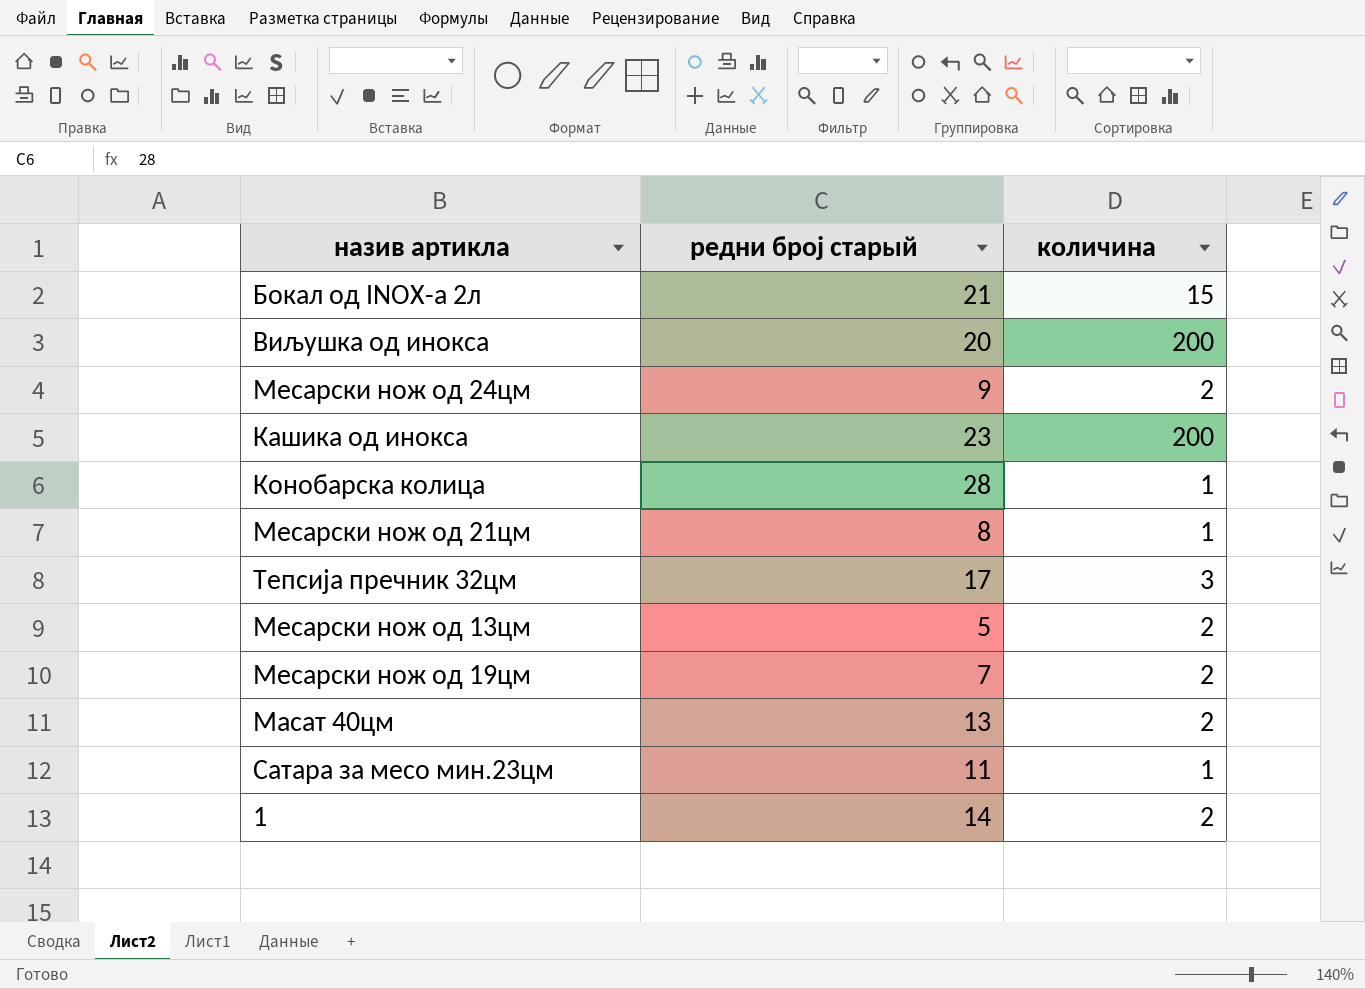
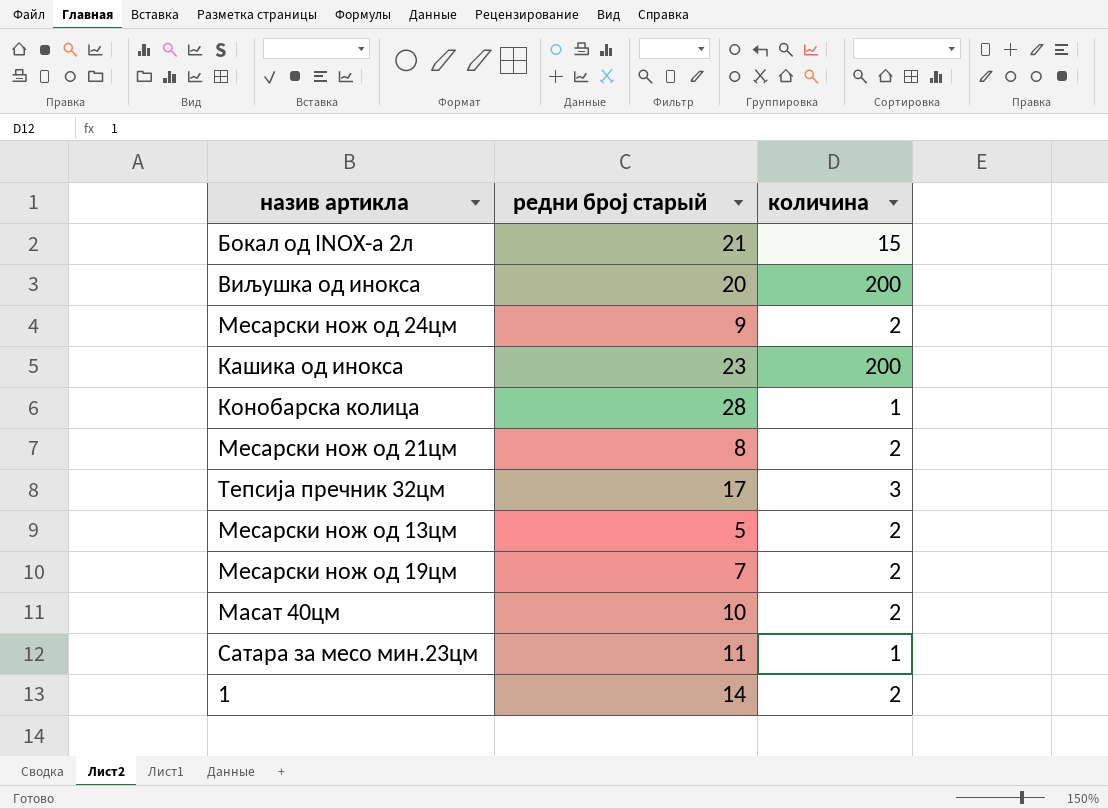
Месарски нож од 21цм | количина: 1 -> 2
Масат 40цм | редни број старый: 13 -> 10

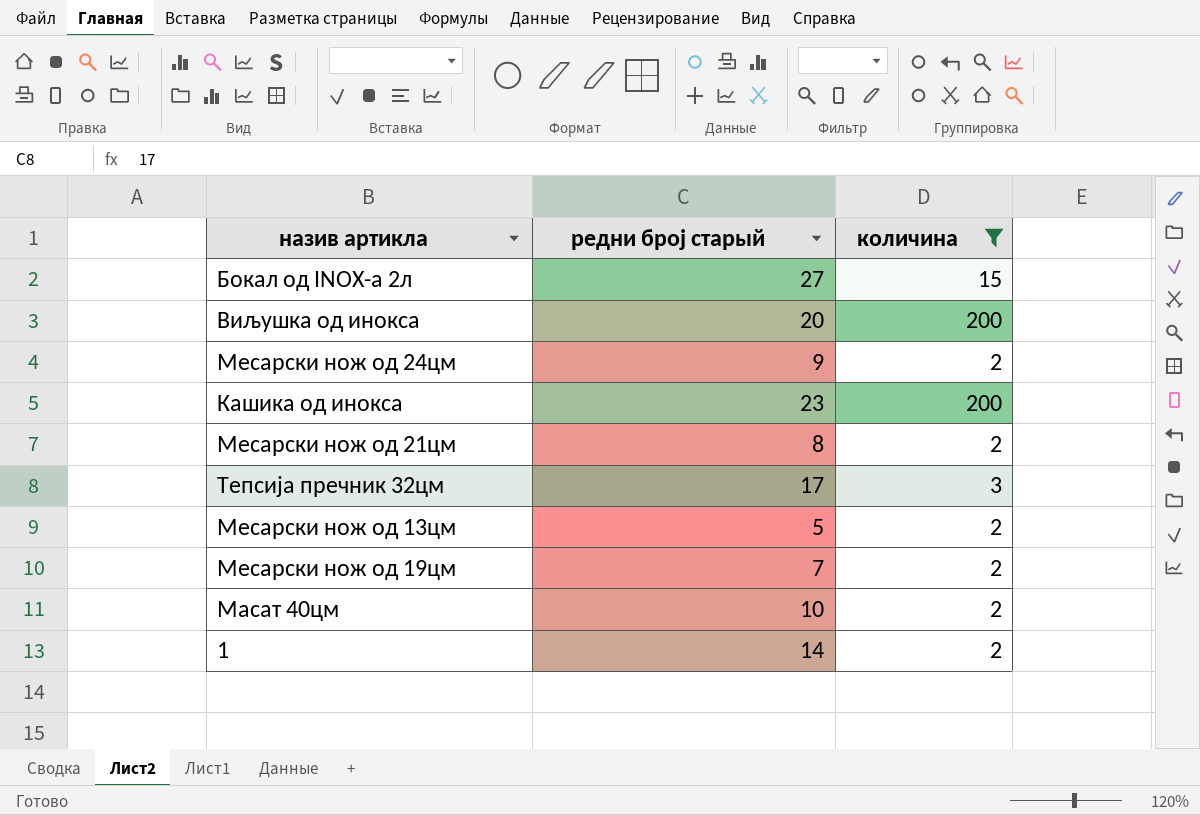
filter: none -> количина != 1
Бокал од INOX-а 2л | редни број старый: 21 -> 27

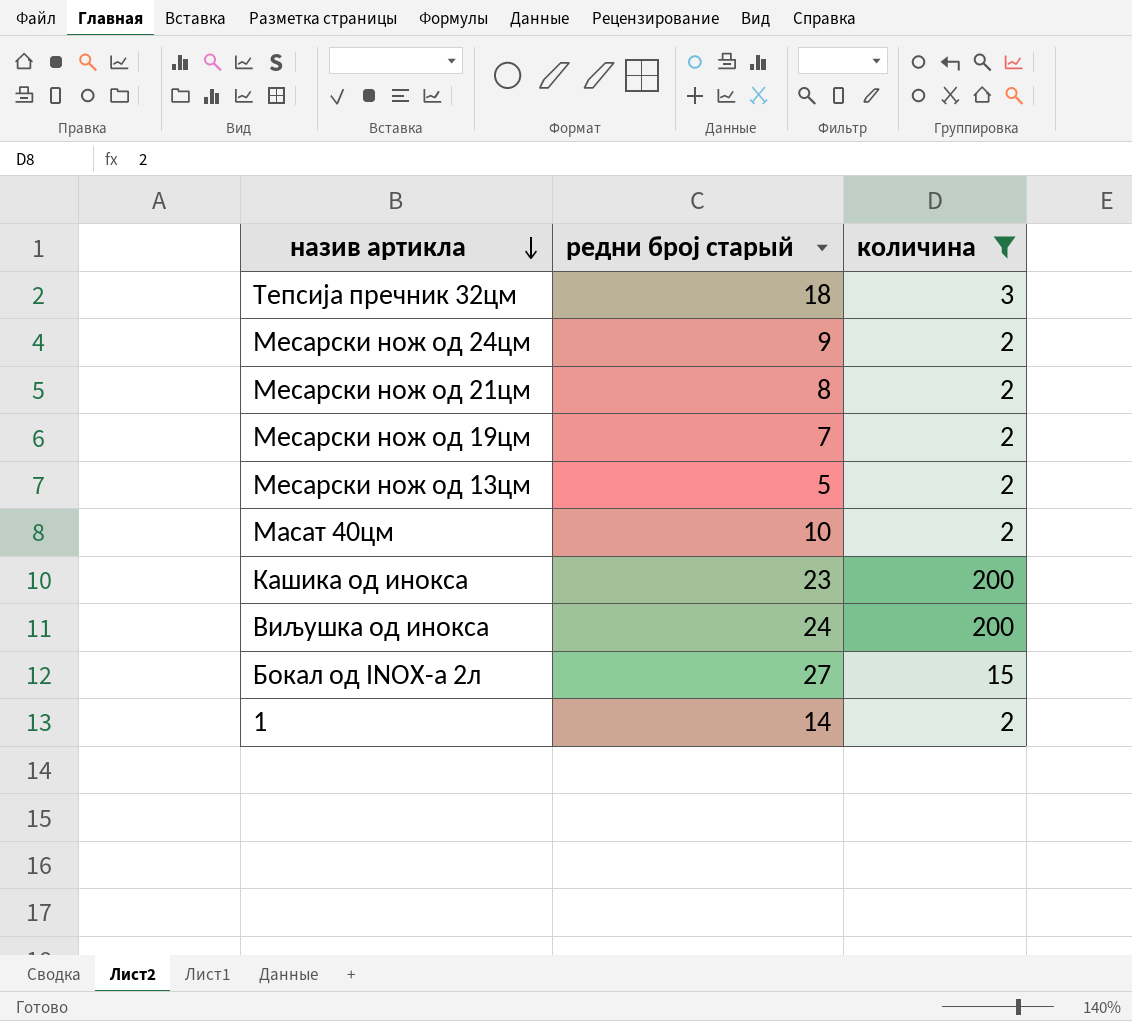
row order: none -> назив артикла descending
Тепсија пречник 32цм | редни број старый: 17 -> 18
Виљушка од инокса | редни број старый: 20 -> 24

